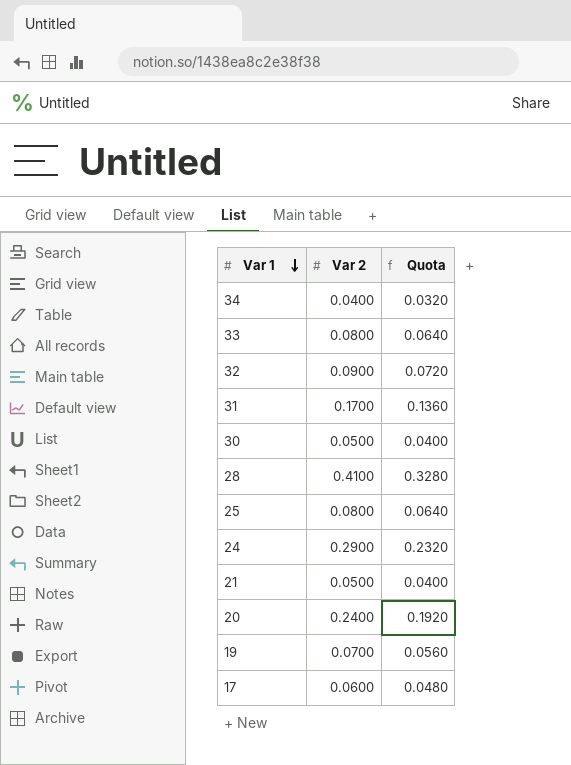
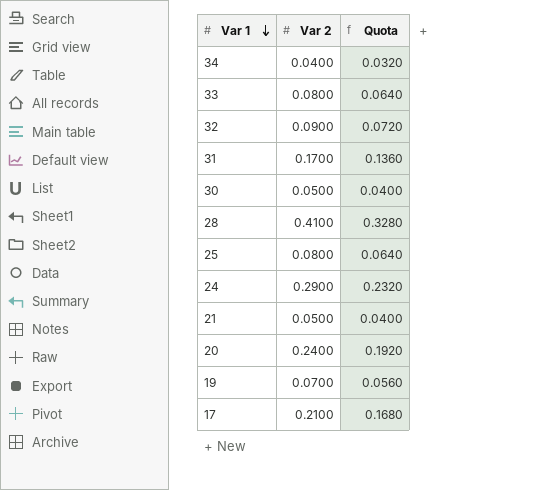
17 | Var 2: 0.0600 -> 0.2100
17 | Quota: 0.0480 -> 0.1680

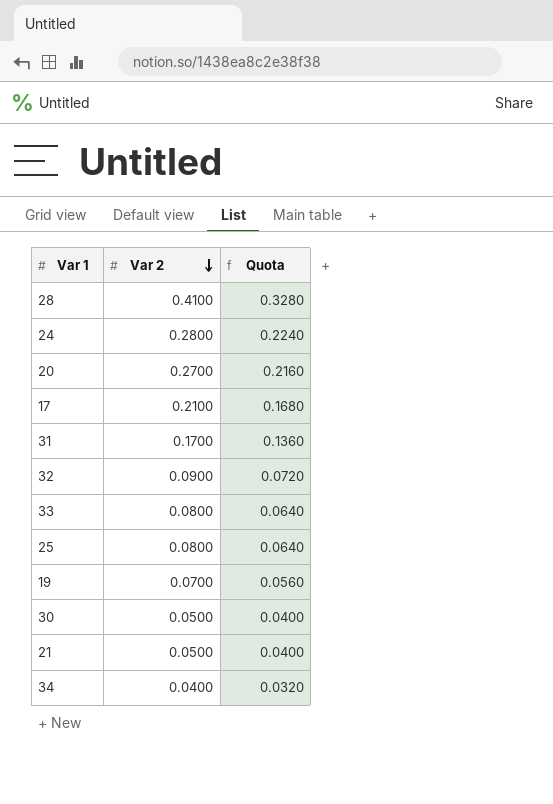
row order: Var 1 descending -> Var 2 descending
24 | Var 2: 0.2900 -> 0.2800
24 | Quota: 0.2320 -> 0.2240
20 | Var 2: 0.2400 -> 0.2700
20 | Quota: 0.1920 -> 0.2160

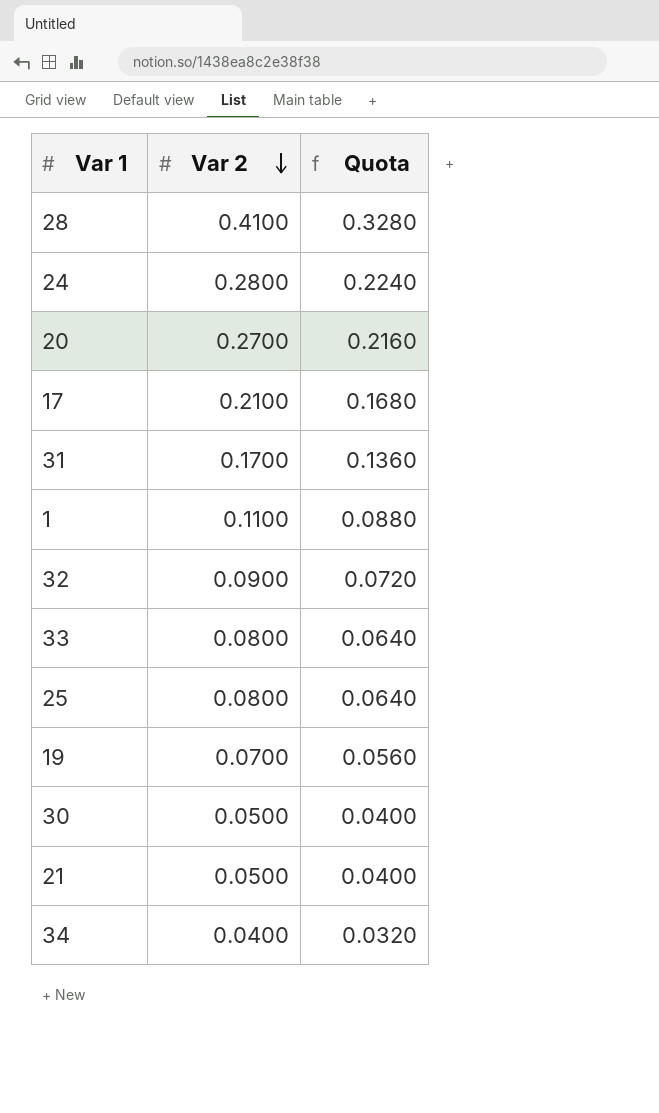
row 1: none -> 0.1100 | 0.0880

